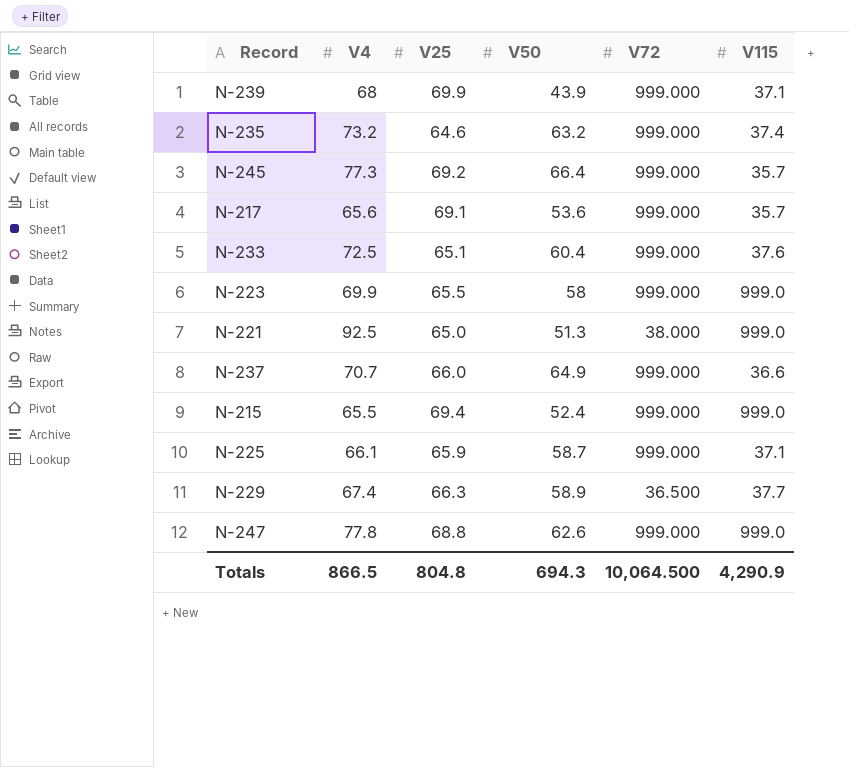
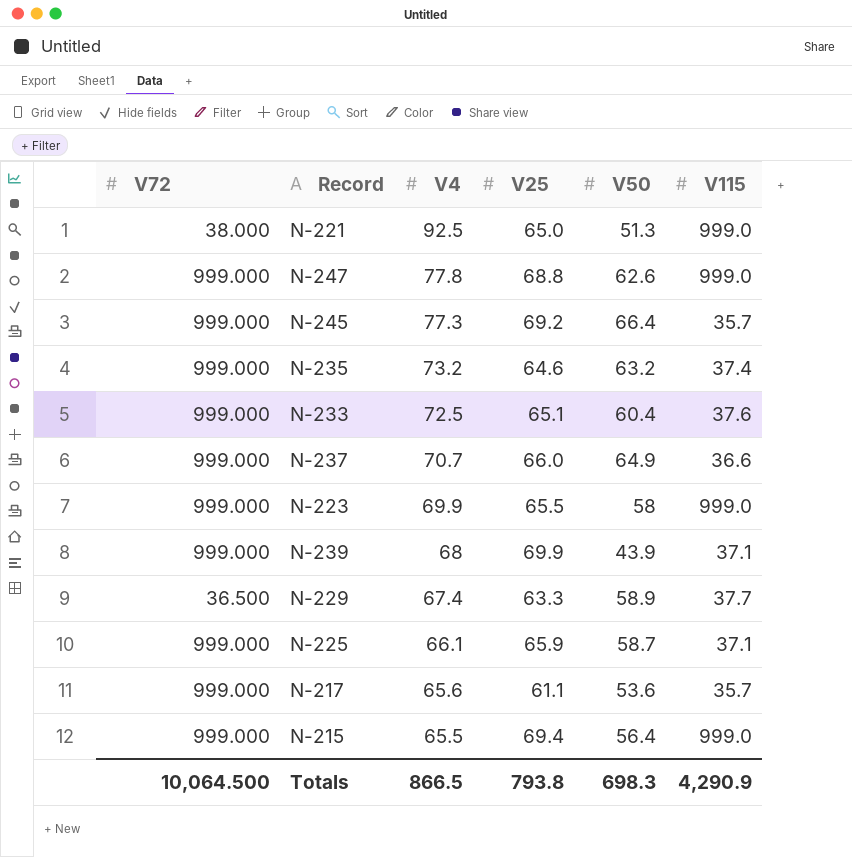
row order: none -> V4 descending
column V72 | position: 5 -> 1
N-229 | V25: 66.3 -> 63.3
N-217 | V25: 69.1 -> 61.1
N-215 | V50: 52.4 -> 56.4
Totals | V25: 804.8 -> 793.8
Totals | V50: 694.3 -> 698.3

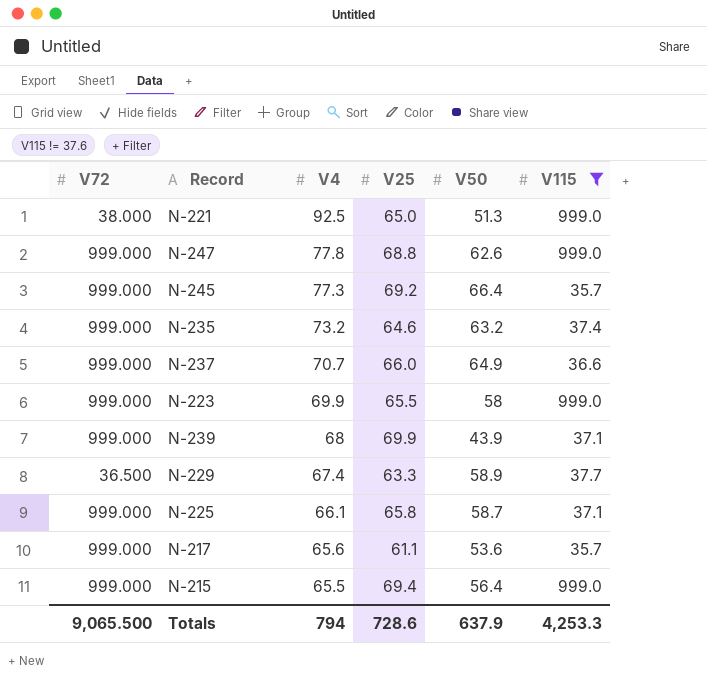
filter: none -> V115 != 37.6
N-225 | V25: 65.9 -> 65.8
Totals | V72: 10,064.500 -> 9,065.500
Totals | V4: 866.5 -> 794
Totals | V25: 793.8 -> 728.6
Totals | V50: 698.3 -> 637.9
Totals | V115: 4,290.9 -> 4,253.3

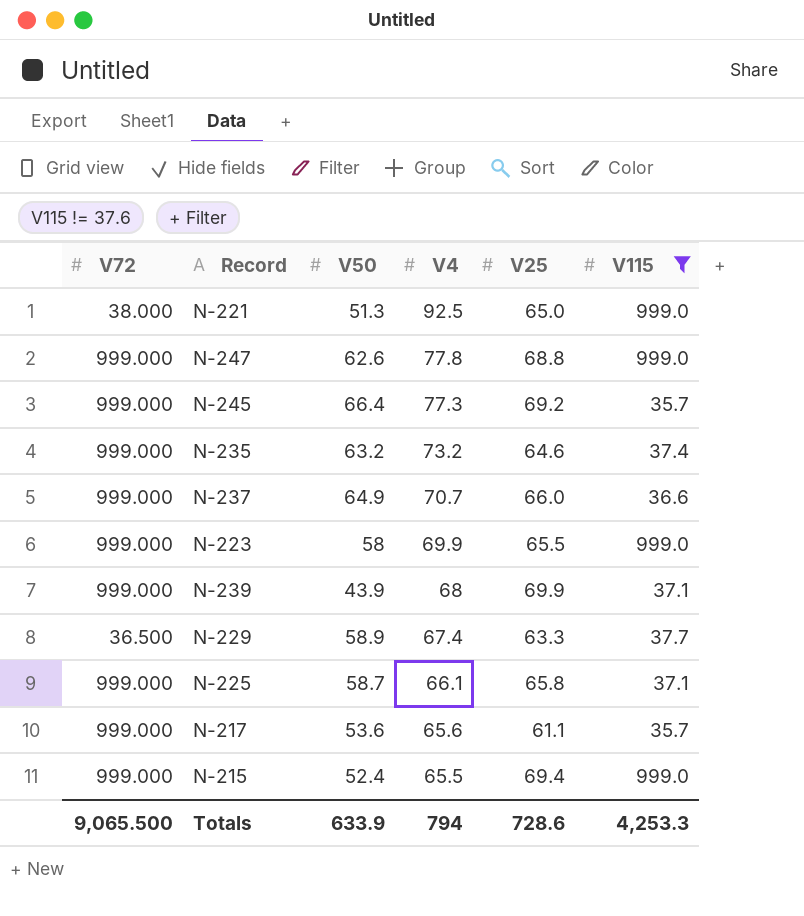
column V50 | position: 5 -> 3
N-215 | V50: 56.4 -> 52.4
Totals | V50: 637.9 -> 633.9

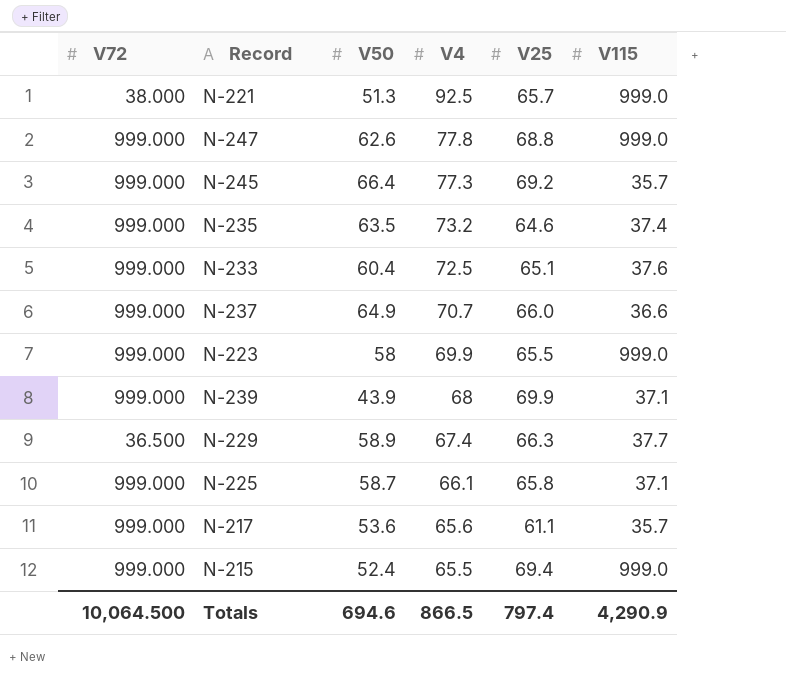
filter: V115 != 37.6 -> none
N-221 | V25: 65.0 -> 65.7
N-235 | V50: 63.2 -> 63.5
N-229 | V25: 63.3 -> 66.3
Totals | V72: 9,065.500 -> 10,064.500
Totals | V50: 633.9 -> 694.6
Totals | V4: 794 -> 866.5
Totals | V25: 728.6 -> 797.4
Totals | V115: 4,253.3 -> 4,290.9

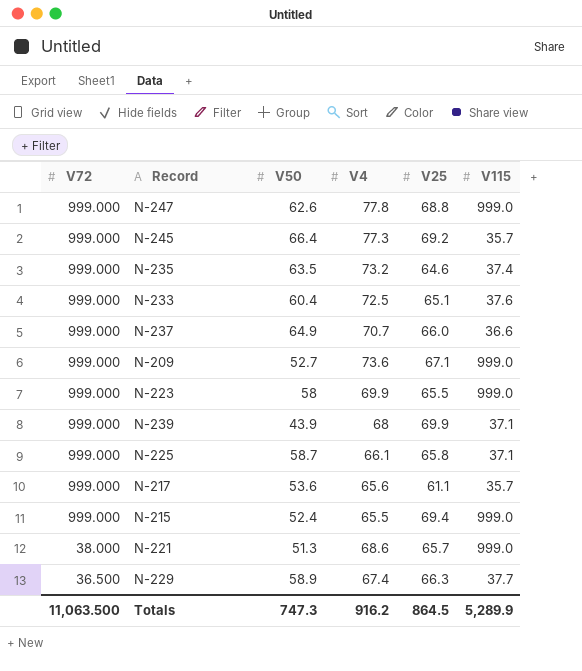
row order: V4 descending -> V72 descending
row N-209: none -> 999.000 | 52.7 | 73.6 | 67.1 | 999.0
N-221 | V4: 92.5 -> 68.6
Totals | V72: 10,064.500 -> 11,063.500
Totals | V50: 694.6 -> 747.3
Totals | V4: 866.5 -> 916.2
Totals | V25: 797.4 -> 864.5
Totals | V115: 4,290.9 -> 5,289.9

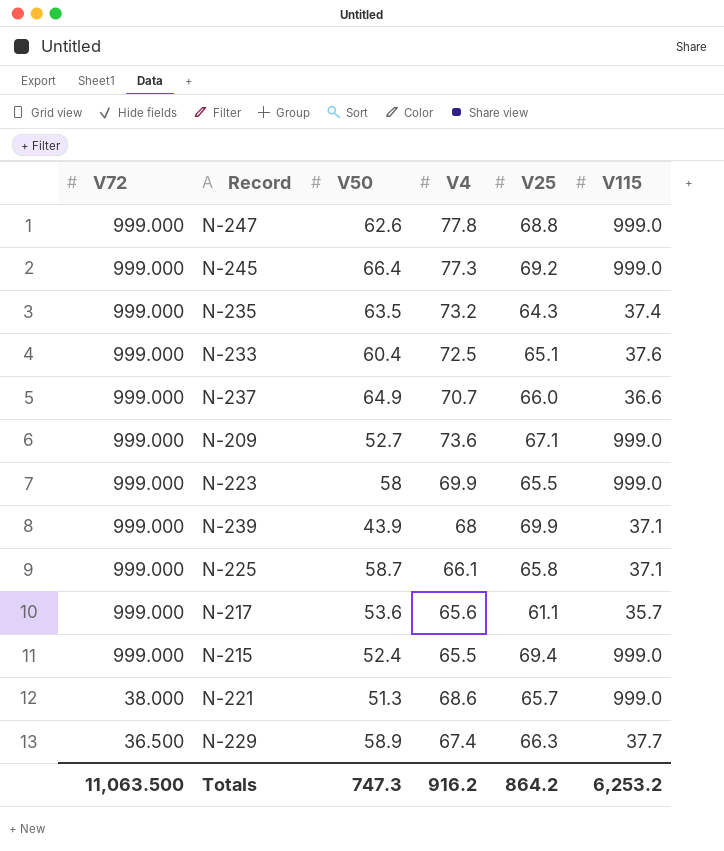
N-245 | V115: 35.7 -> 999.0
N-235 | V25: 64.6 -> 64.3
Totals | V25: 864.5 -> 864.2
Totals | V115: 5,289.9 -> 6,253.2

